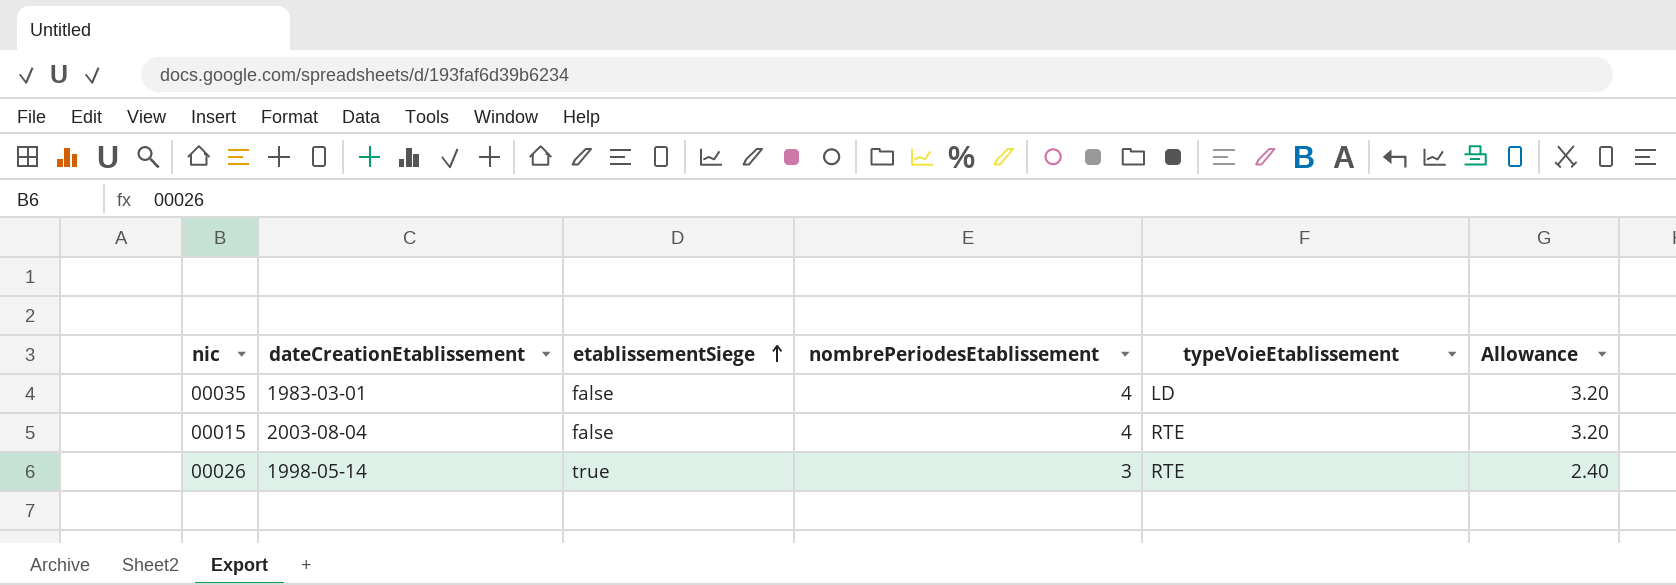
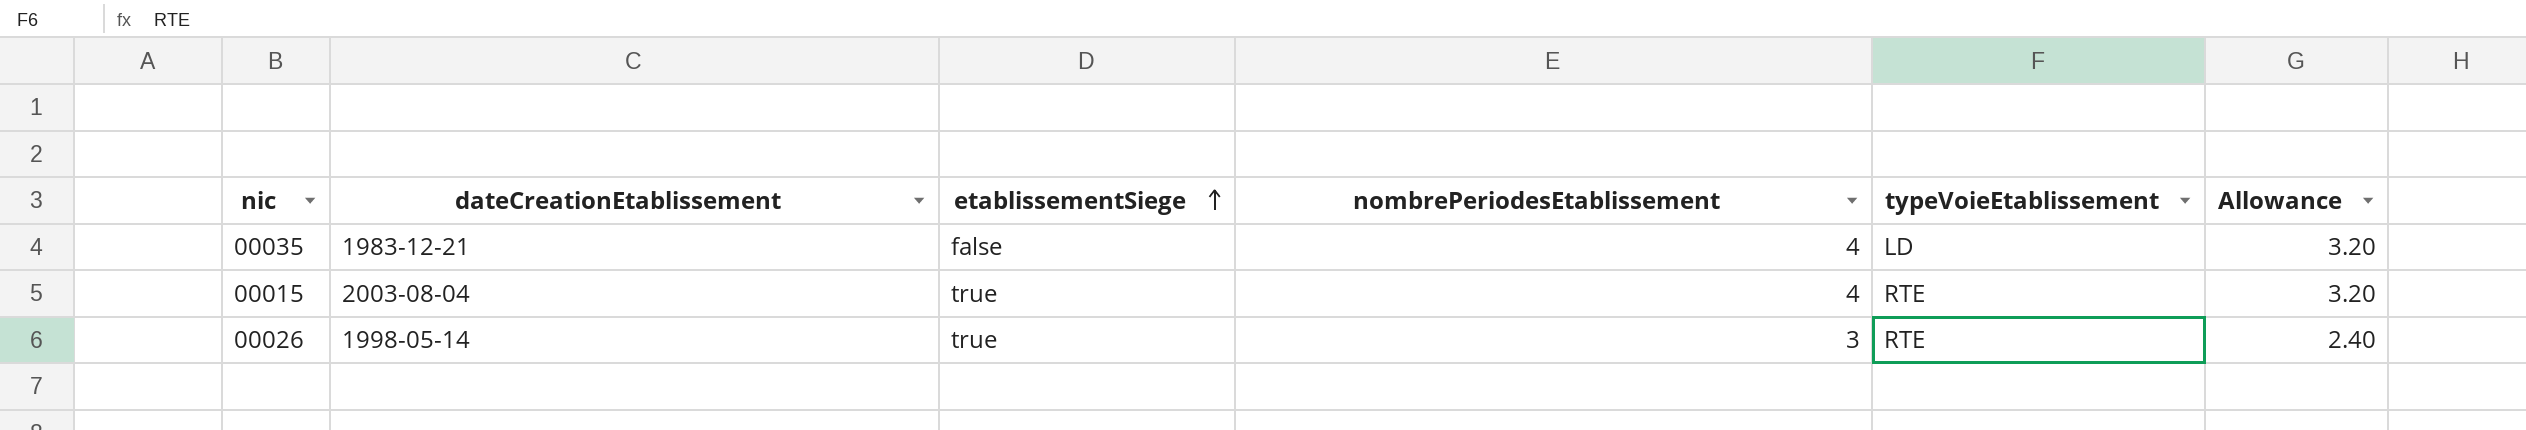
00035 | dateCreationEtablissement: 1983-03-01 -> 1983-12-21
00015 | etablissementSiege: false -> true

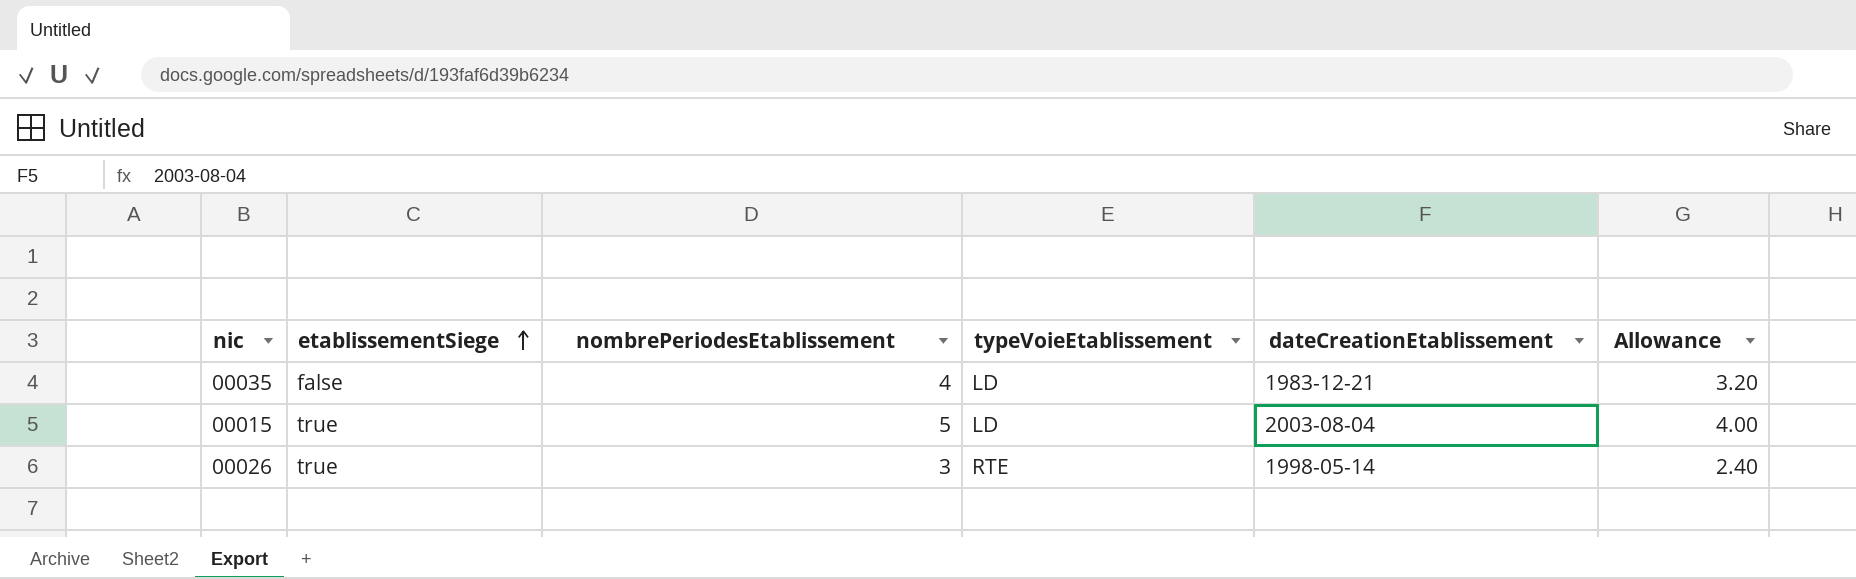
column dateCreationEtablissement | position: 2 -> 5
00015 | nombrePeriodesEtablissement: 4 -> 5
00015 | typeVoieEtablissement: RTE -> LD
00015 | Allowance: 3.20 -> 4.00

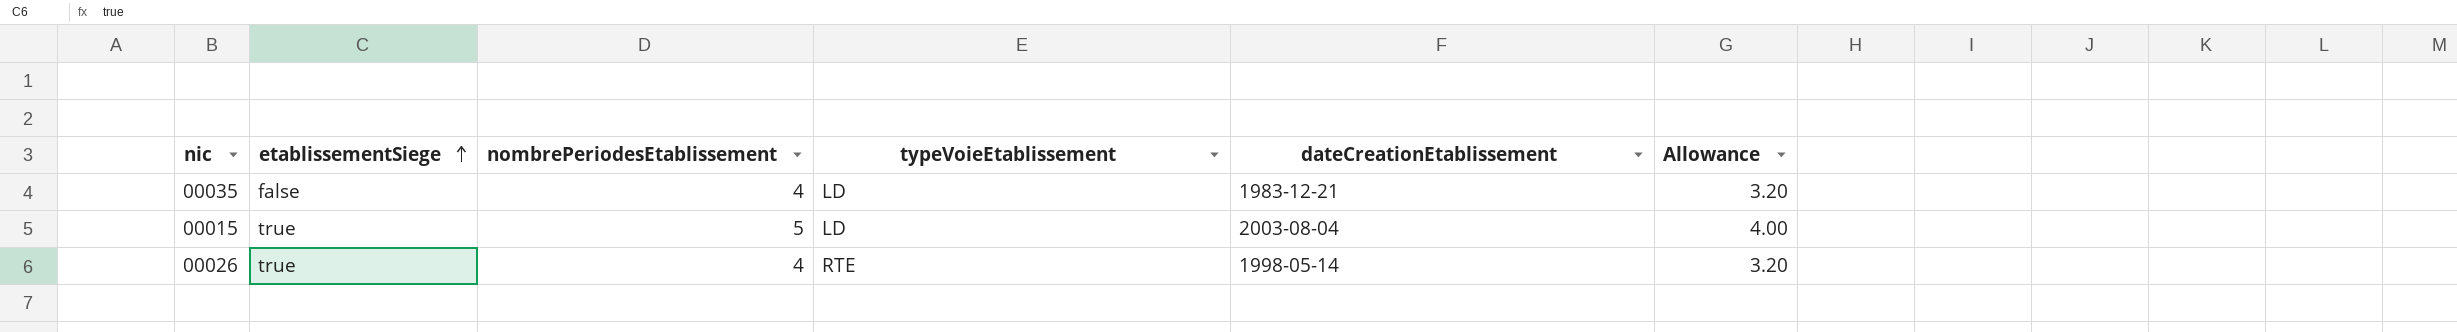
00026 | nombrePeriodesEtablissement: 3 -> 4
00026 | Allowance: 2.40 -> 3.20

